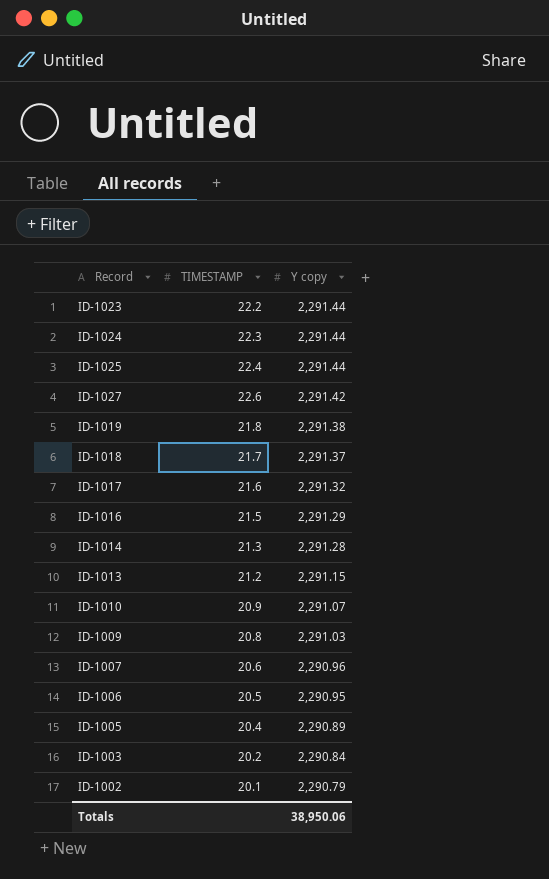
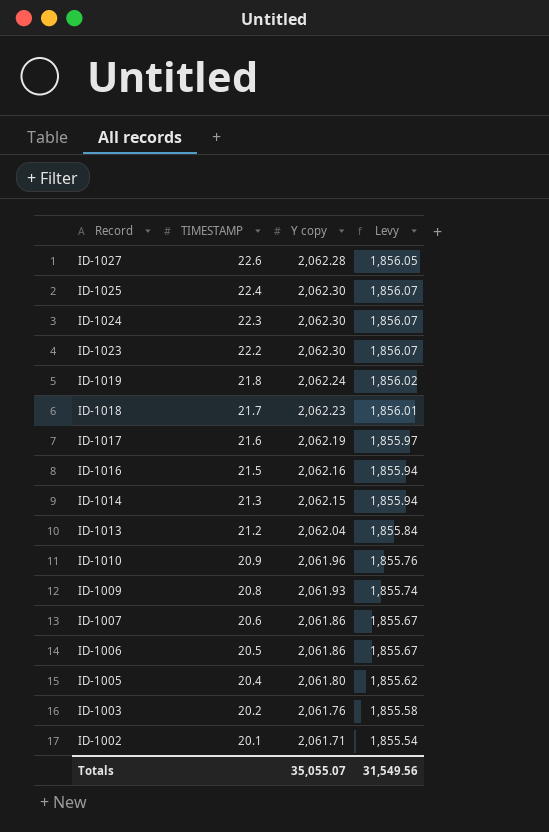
row order: Y copy descending -> Record descending
column Levy | formula: none -> [Y copy] * 0.9
ID-1027 | Y copy: 2,291.42 -> 2,062.28
ID-1025 | Y copy: 2,291.44 -> 2,062.30
ID-1024 | Y copy: 2,291.44 -> 2,062.30
ID-1023 | Y copy: 2,291.44 -> 2,062.30
ID-1019 | Y copy: 2,291.38 -> 2,062.24
ID-1018 | Y copy: 2,291.37 -> 2,062.23
ID-1017 | Y copy: 2,291.32 -> 2,062.19
ID-1016 | Y copy: 2,291.29 -> 2,062.16
ID-1014 | Y copy: 2,291.28 -> 2,062.15
ID-1013 | Y copy: 2,291.15 -> 2,062.04
ID-1010 | Y copy: 2,291.07 -> 2,061.96
ID-1009 | Y copy: 2,291.03 -> 2,061.93
ID-1007 | Y copy: 2,290.96 -> 2,061.86
ID-1006 | Y copy: 2,290.95 -> 2,061.86
ID-1005 | Y copy: 2,290.89 -> 2,061.80
ID-1003 | Y copy: 2,290.84 -> 2,061.76
ID-1002 | Y copy: 2,290.79 -> 2,061.71
Totals | Y copy: 38,950.06 -> 35,055.07

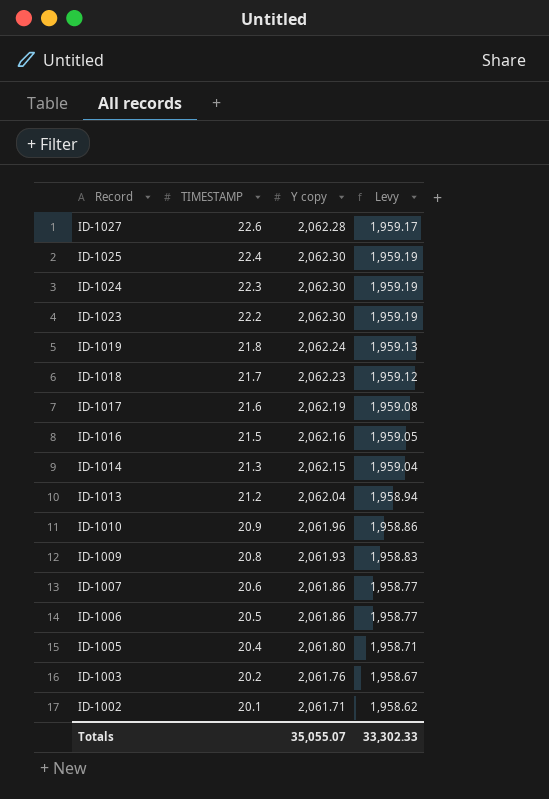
column Levy | formula: [Y copy] * 0.9 -> [Y copy] * 0.95
Totals | Levy: 31,549.56 -> 33,302.33

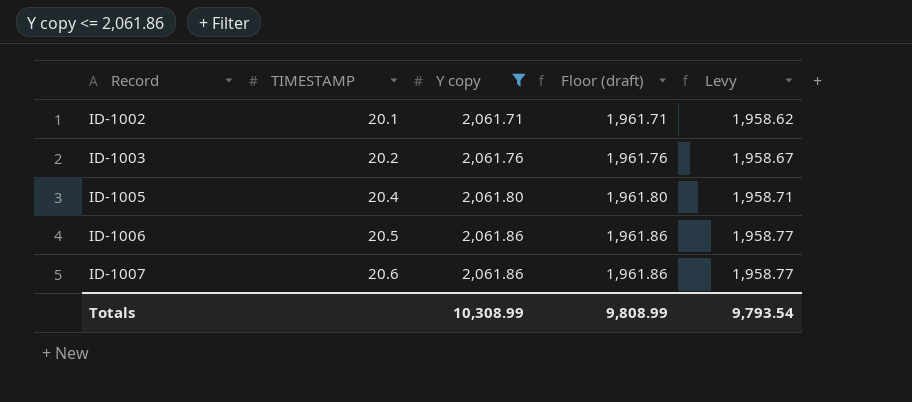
filter: none -> Y copy <= 2,061.86
row order: Record descending -> Record ascending
column Floor (draft) | formula: none -> [Y copy] - 100
Totals | Y copy: 35,055.07 -> 10,308.99
Totals | Levy: 33,302.33 -> 9,793.54

